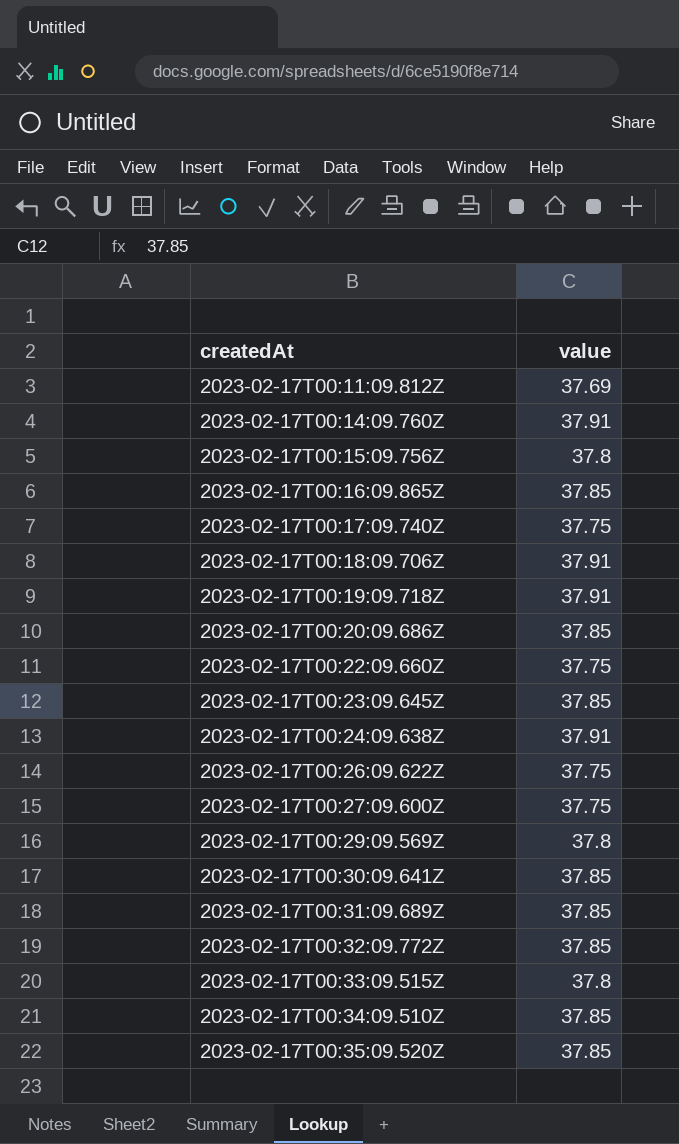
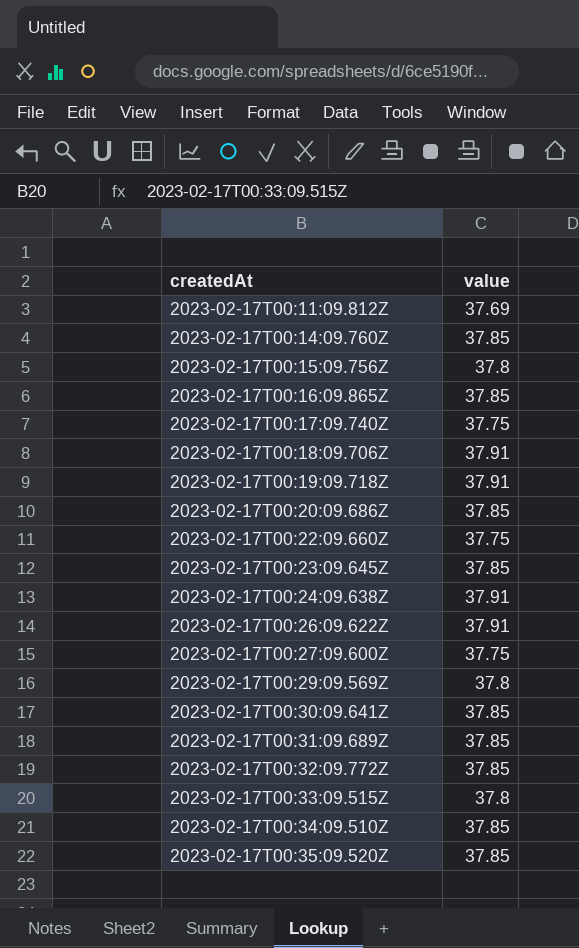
2023-02-17T00:14:09.760Z | value: 37.91 -> 37.85
2023-02-17T00:26:09.622Z | value: 37.75 -> 37.91

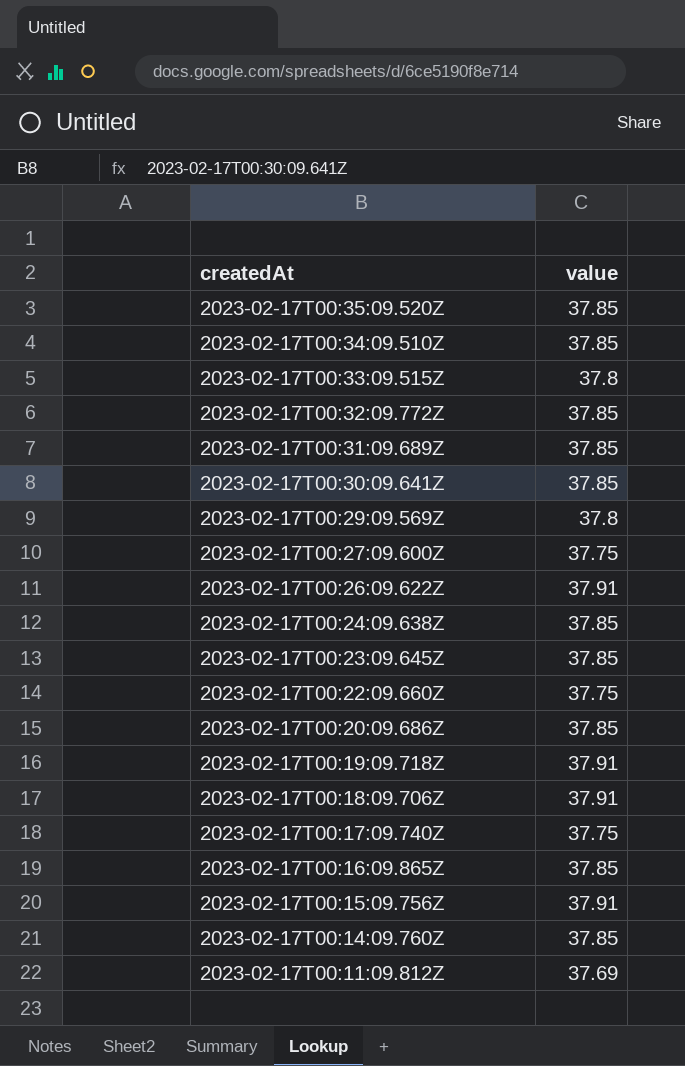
row order: createdAt ascending -> createdAt descending
2023-02-17T00:24:09.638Z | value: 37.91 -> 37.85
2023-02-17T00:15:09.756Z | value: 37.8 -> 37.91

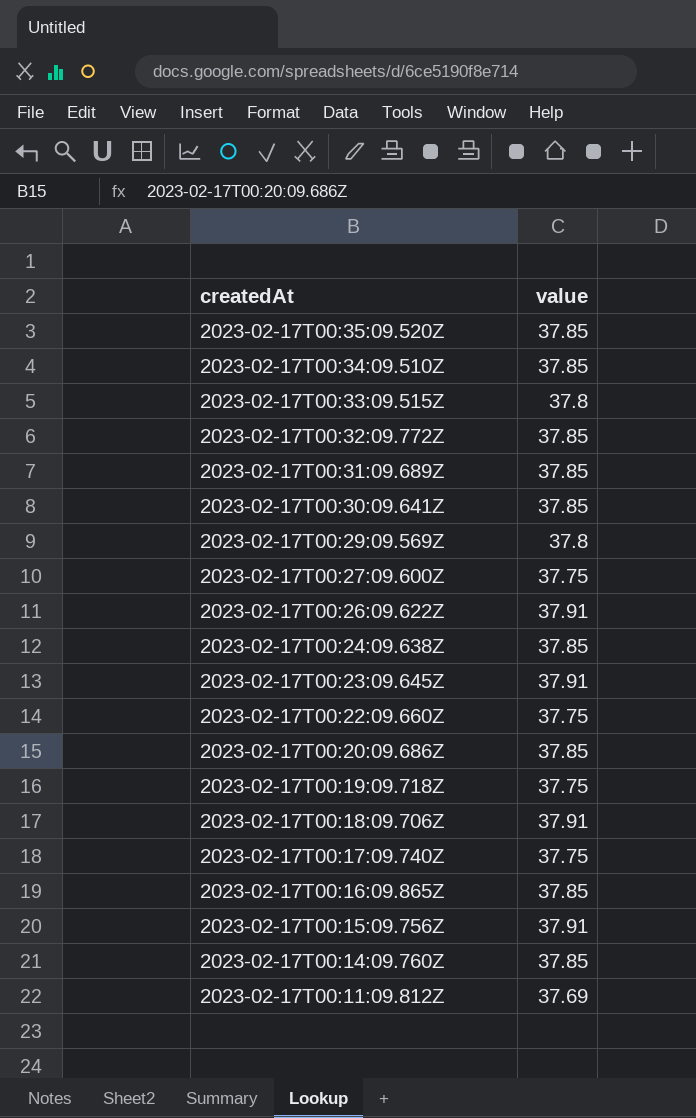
2023-02-17T00:23:09.645Z | value: 37.85 -> 37.91
2023-02-17T00:19:09.718Z | value: 37.91 -> 37.75

